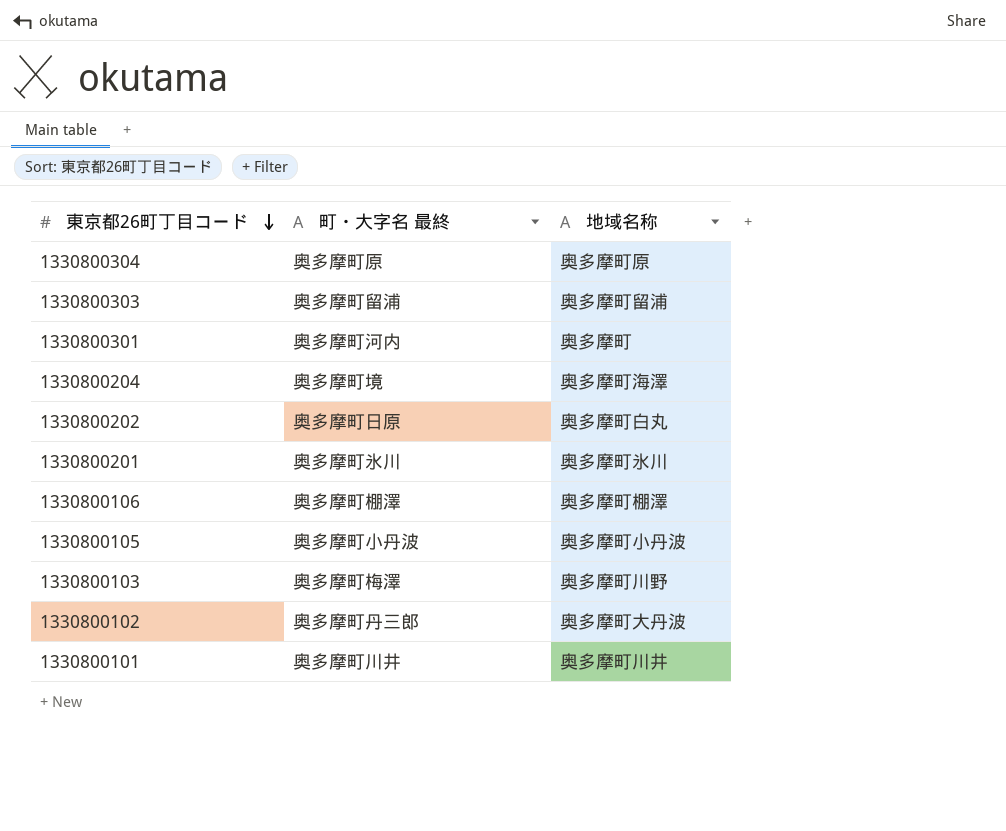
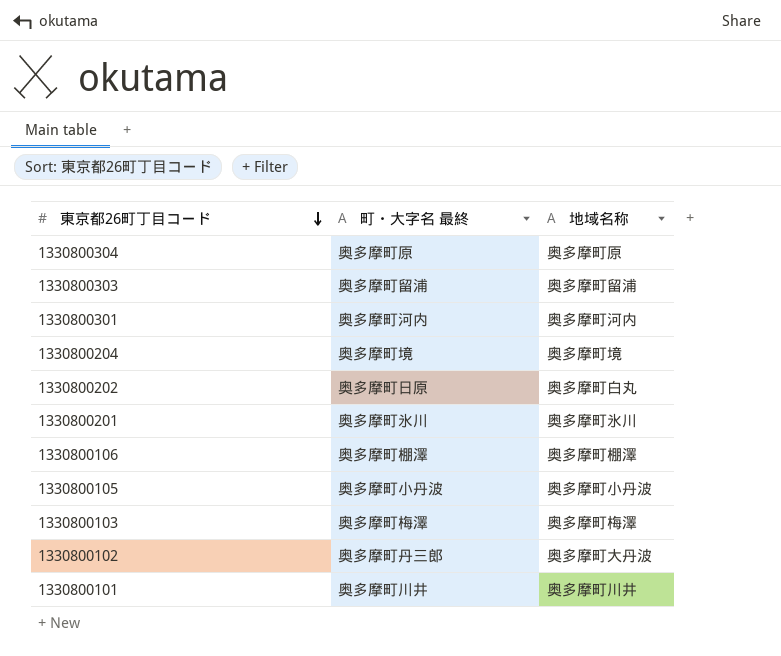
1330800301 | 地域名称: 奥多摩町 -> 奥多摩町河内
1330800204 | 地域名称: 奥多摩町海澤 -> 奥多摩町境
1330800103 | 地域名称: 奥多摩町川野 -> 奥多摩町梅澤

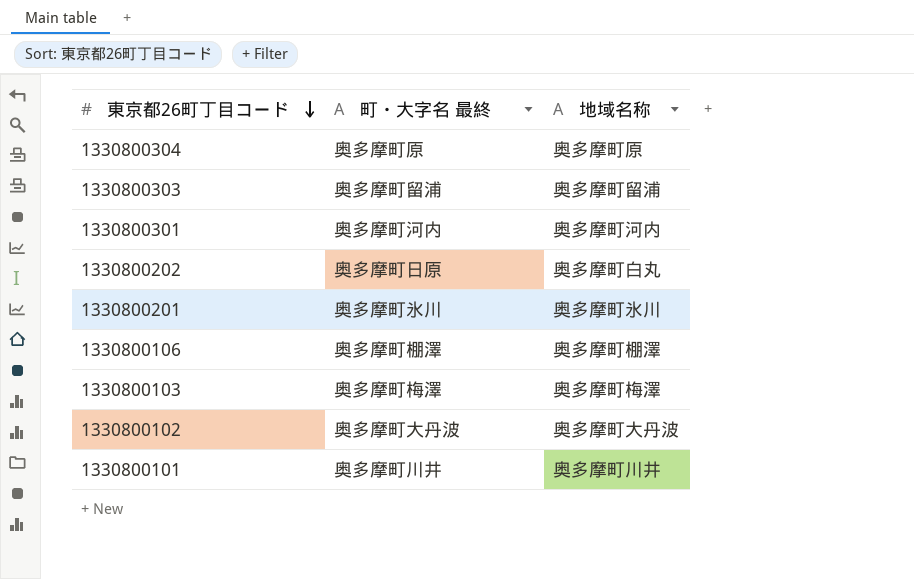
row 1330800204: 奥多摩町境 | 奥多摩町境 -> none
row 1330800105: 奥多摩町小丹波 | 奥多摩町小丹波 -> none
1330800102 | 町・大字名 最終: 奥多摩町丹三郎 -> 奥多摩町大丹波

